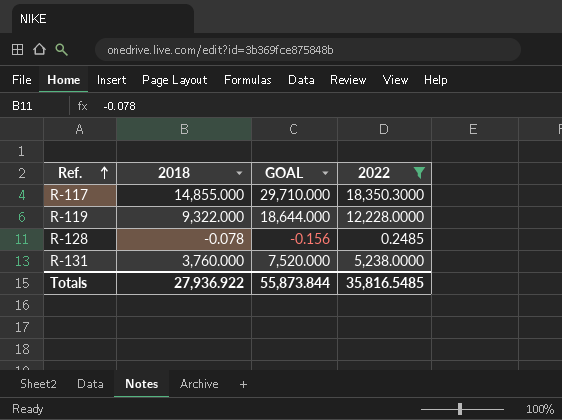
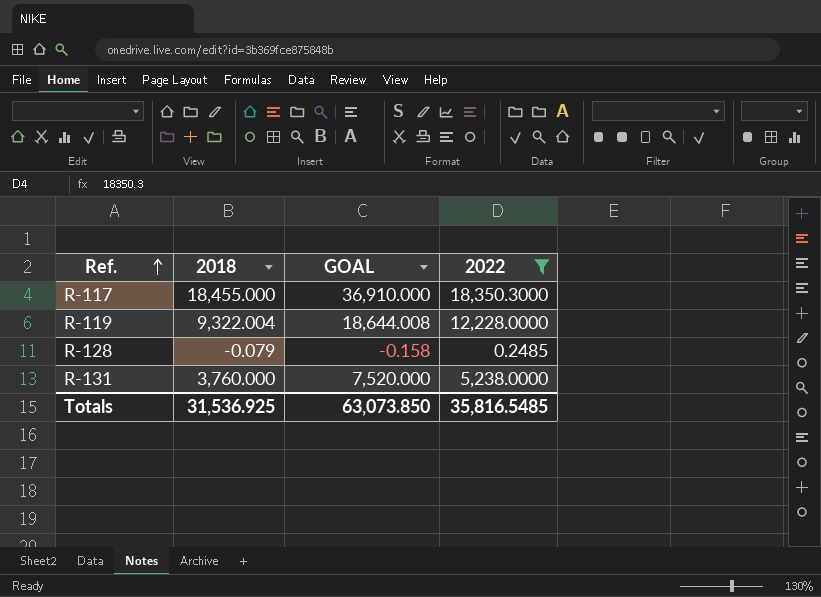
R-117 | 2018: 14,855.000 -> 18,455.000
R-117 | GOAL: 29,710.000 -> 36,910.000
R-119 | 2018: 9,322.000 -> 9,322.004
R-119 | GOAL: 18,644.000 -> 18,644.008
R-128 | 2018: -0.078 -> -0.079
R-128 | GOAL: -0.156 -> -0.158
Totals | 2018: 27,936.922 -> 31,536.925
Totals | GOAL: 55,873.844 -> 63,073.850

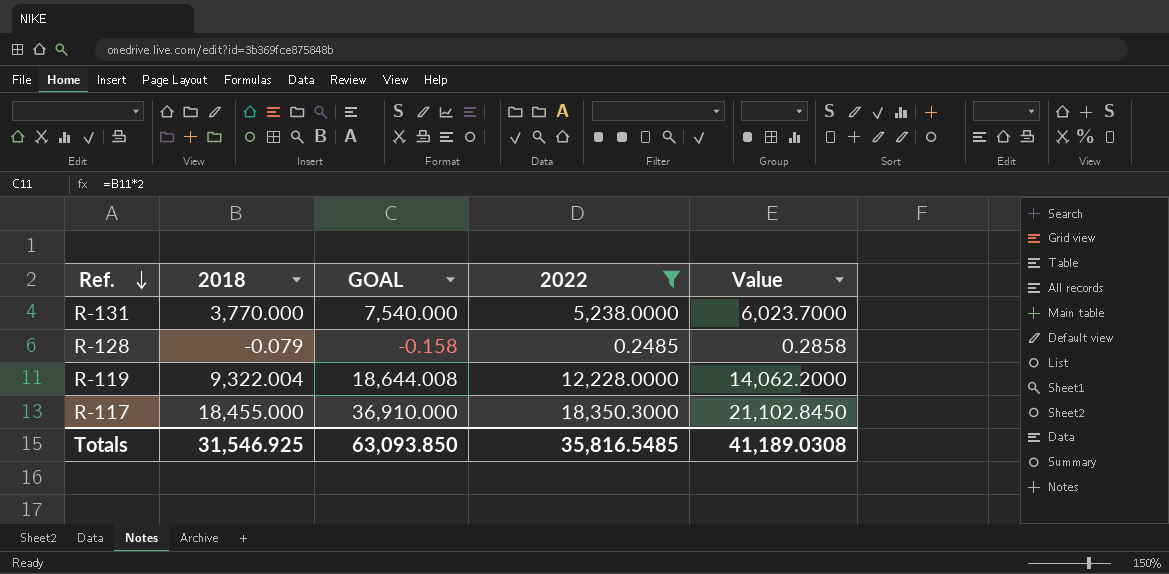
row order: Ref. ascending -> Ref. descending
column Value | formula: none -> [2022] * 1.15
R-131 | 2018: 3,760.000 -> 3,770.000
R-131 | GOAL: 7,520.000 -> 7,540.000
Totals | 2018: 31,536.925 -> 31,546.925
Totals | GOAL: 63,073.850 -> 63,093.850

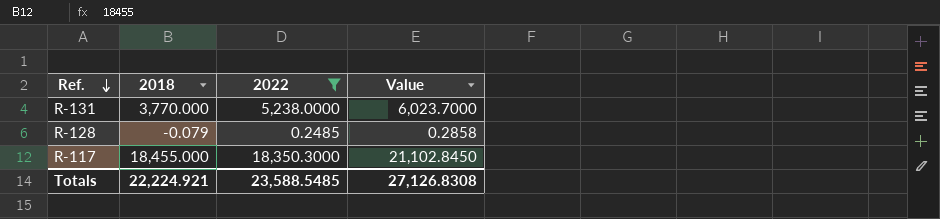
column GOAL | formula: [2018] * 2 -> none
row R-119: 9,322.004 | 18,644.008 | 12,228.0000 | 14,062.2000 -> none
Totals | 2018: 31,546.925 -> 22,224.921
Totals | 2022: 35,816.5485 -> 23,588.5485
Totals | Value: 41,189.0308 -> 27,126.8308

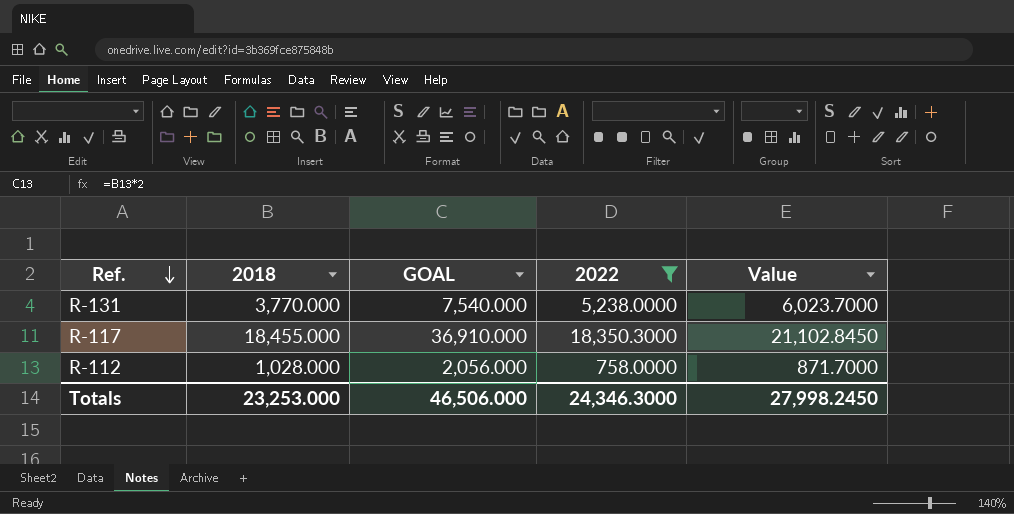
column GOAL | formula: none -> [2018] * 2
row R-128: -0.079 | 0.2485 | 0.2858 -> none
row R-112: none -> 1,028.000 | 2,056.000 | 758.0000 | 871.7000
Totals | 2018: 22,224.921 -> 23,253.000
Totals | 2022: 23,588.5485 -> 24,346.3000
Totals | Value: 27,126.8308 -> 27,998.2450

